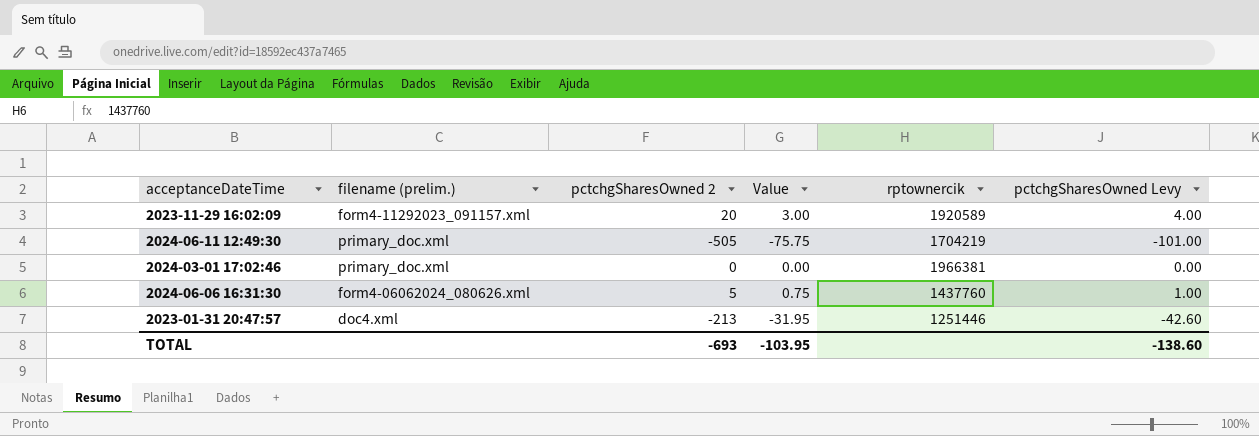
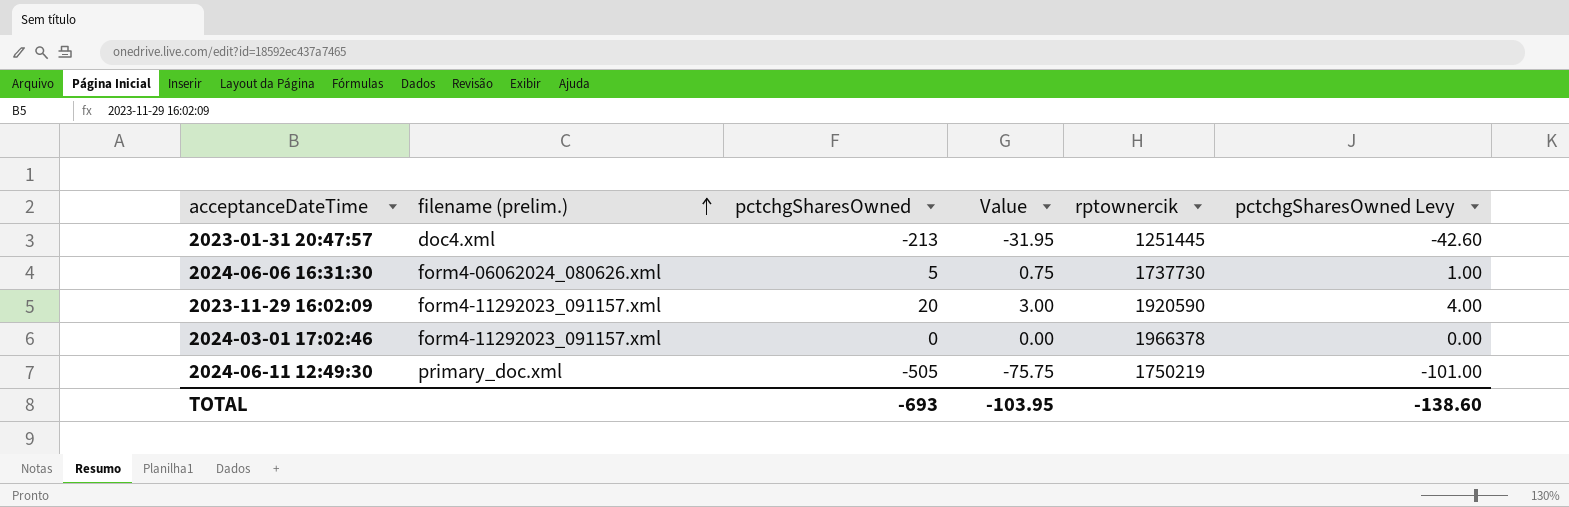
row order: none -> filename (prelim.) ascending
column name: pctchgSharesOwned 2 -> pctchgSharesOwned
2023-01-31 20:47:57 | rptownercik: 1251446 -> 1251445
2024-06-06 16:31:30 | rptownercik: 1437760 -> 1737730
2023-11-29 16:02:09 | rptownercik: 1920589 -> 1920590
2024-03-01 17:02:46 | filename (prelim.): primary_doc.xml -> form4-11292023_091157.xml
2024-03-01 17:02:46 | rptownercik: 1966381 -> 1966378
2024-06-11 12:49:30 | rptownercik: 1704219 -> 1750219

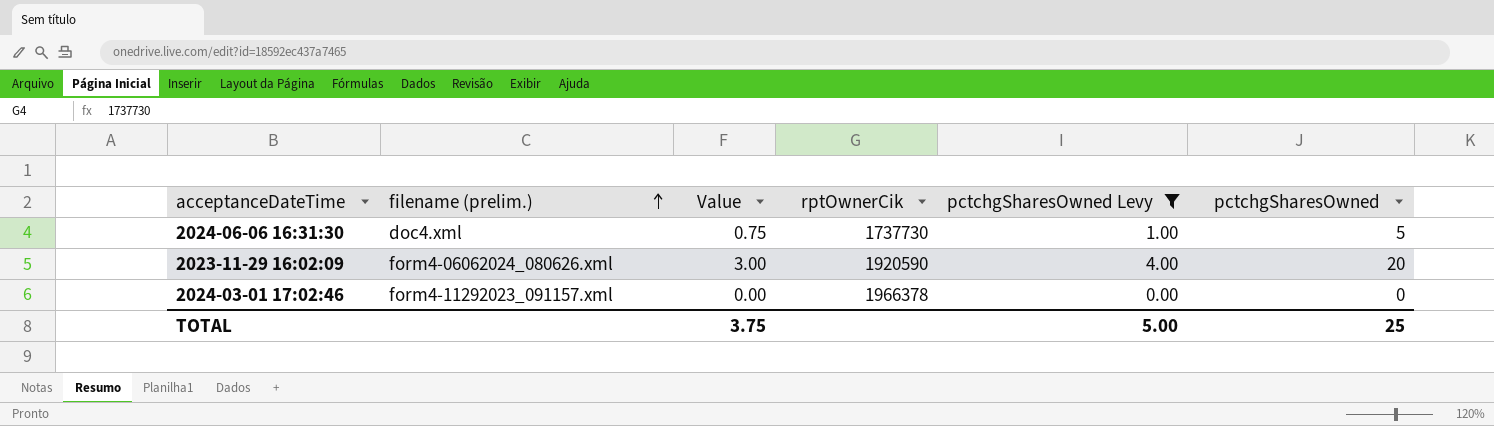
filter: none -> pctchgSharesOwned Levy >= 0.00
column name: rptownercik -> rptOwnerCik
column pctchgSharesOwned | position: 3 -> 6
2024-06-06 16:31:30 | filename (prelim.): form4-06062024_080626.xml -> doc4.xml
2023-11-29 16:02:09 | filename (prelim.): form4-11292023_091157.xml -> form4-06062024_080626.xml
TOTAL | Value: -103.95 -> 3.75
TOTAL | pctchgSharesOwned Levy: -138.60 -> 5.00
TOTAL | pctchgSharesOwned: -693 -> 25

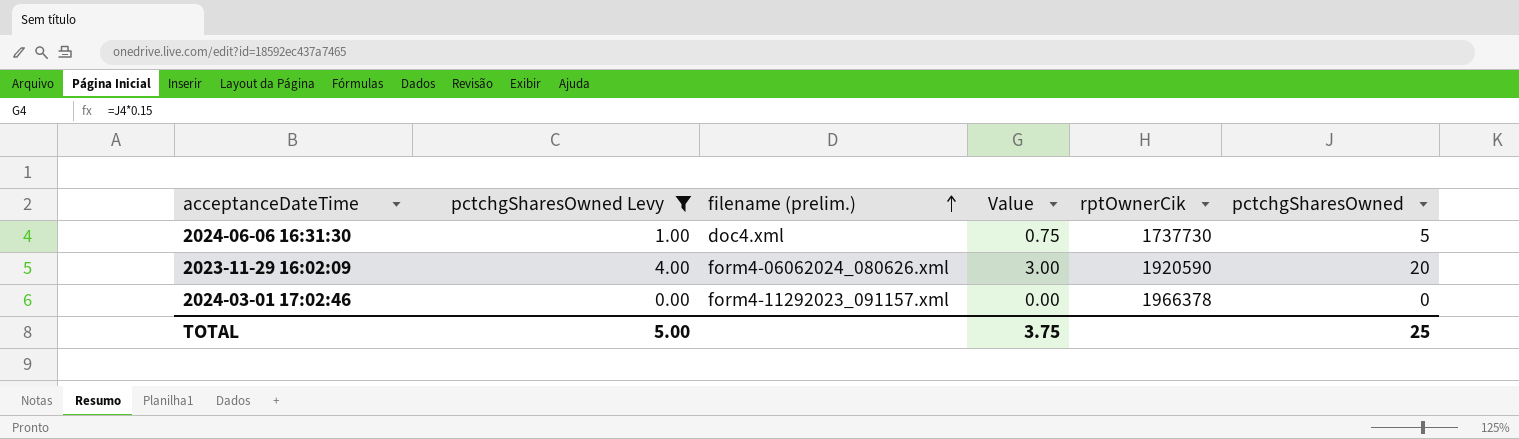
column pctchgSharesOwned Levy | position: 5 -> 2

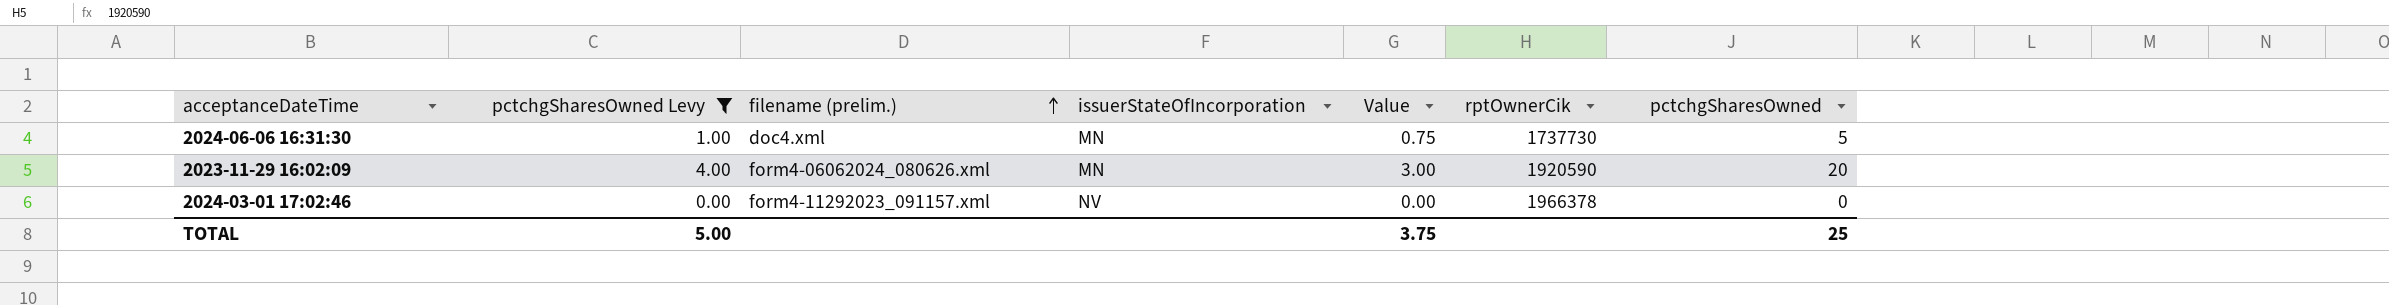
column issuerStateOfIncorporation | position: none -> 4

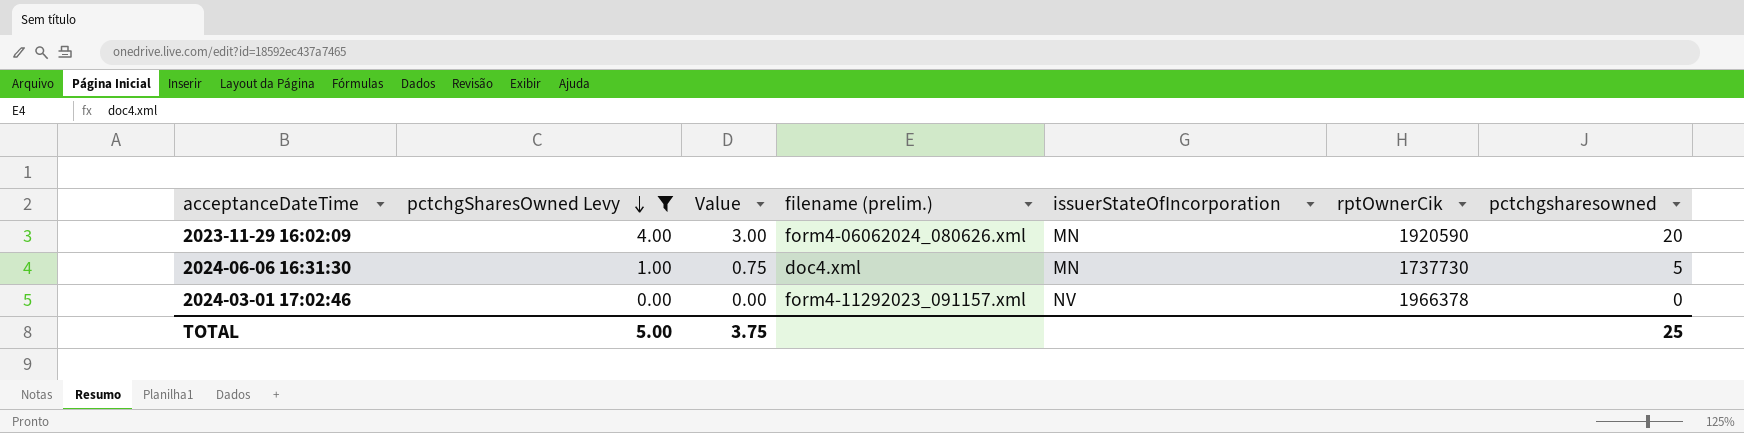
row order: filename (prelim.) ascending -> pctchgSharesOwned Levy descending
column Value | position: 5 -> 3
column name: pctchgSharesOwned -> pctchgsharesowned

